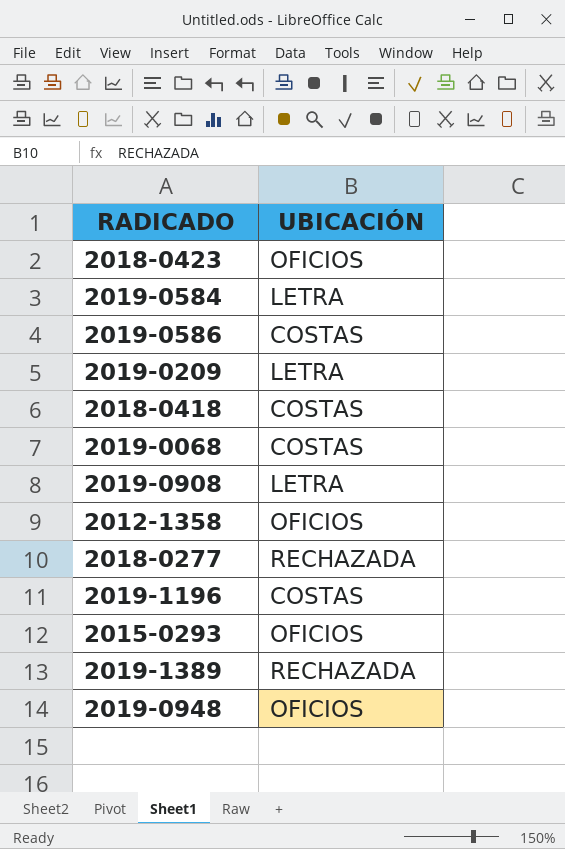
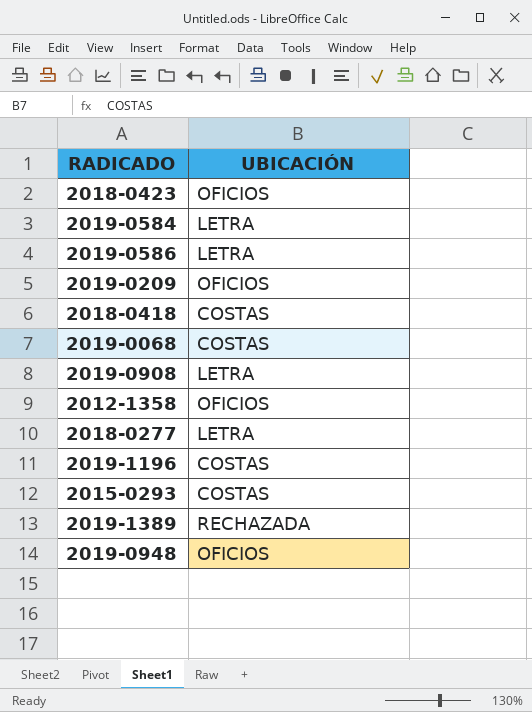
2019-0586 | UBICACIÓN: COSTAS -> LETRA
2019-0209 | UBICACIÓN: LETRA -> OFICIOS
2018-0277 | UBICACIÓN: RECHAZADA -> LETRA
2015-0293 | UBICACIÓN: OFICIOS -> COSTAS

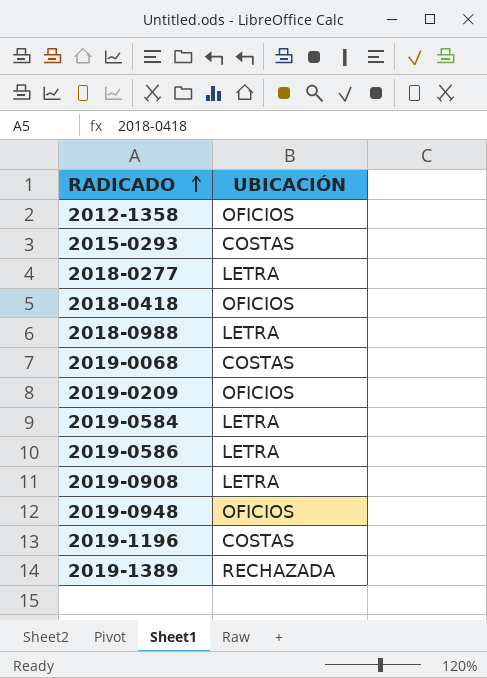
row order: none -> RADICADO ascending
row 2018-0423: OFICIOS -> none
2018-0418 | UBICACIÓN: COSTAS -> OFICIOS
row 2018-0988: none -> LETRA

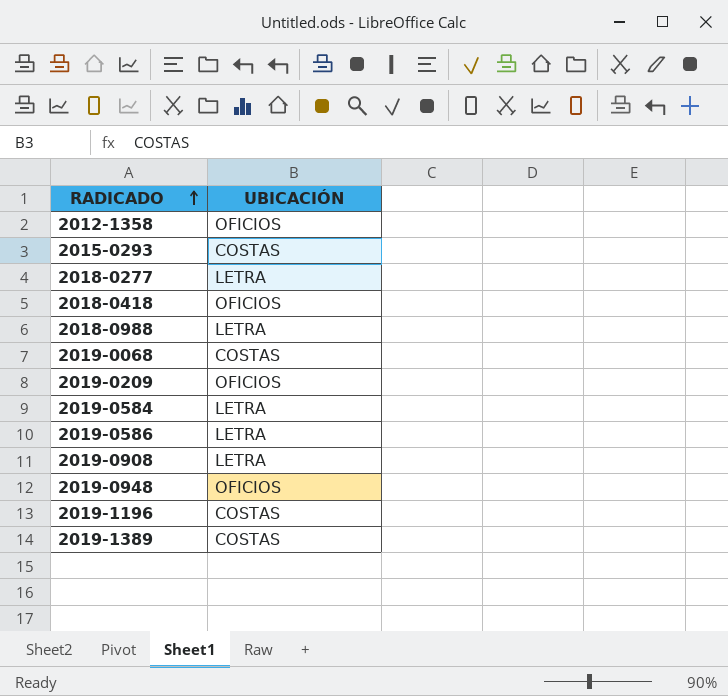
2019-1389 | UBICACIÓN: RECHAZADA -> COSTAS

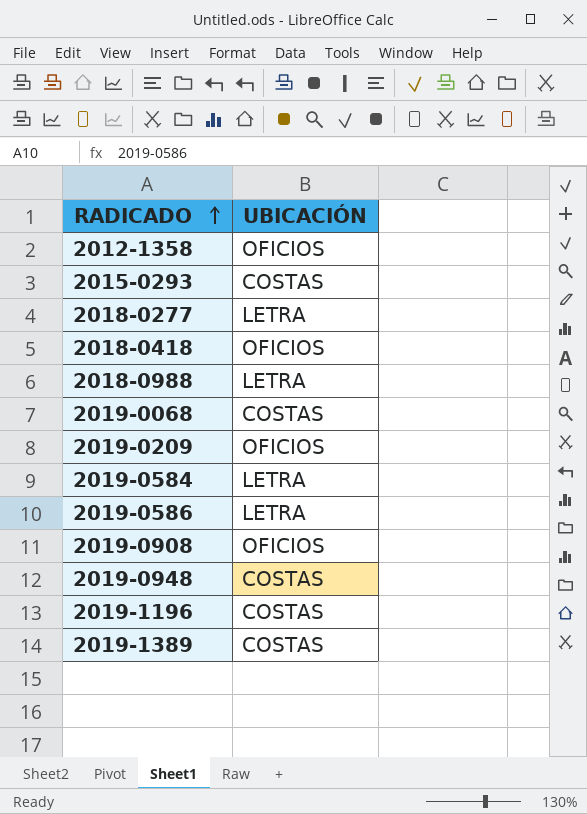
2019-0908 | UBICACIÓN: LETRA -> OFICIOS
2019-0948 | UBICACIÓN: OFICIOS -> COSTAS

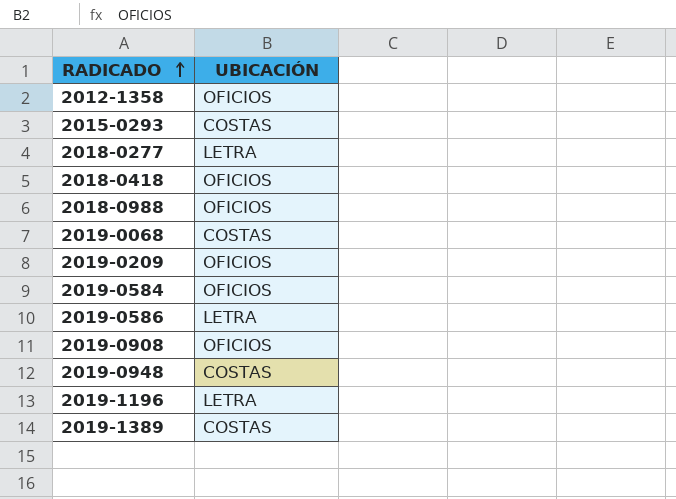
2018-0988 | UBICACIÓN: LETRA -> OFICIOS
2019-0584 | UBICACIÓN: LETRA -> OFICIOS
2019-1196 | UBICACIÓN: COSTAS -> LETRA

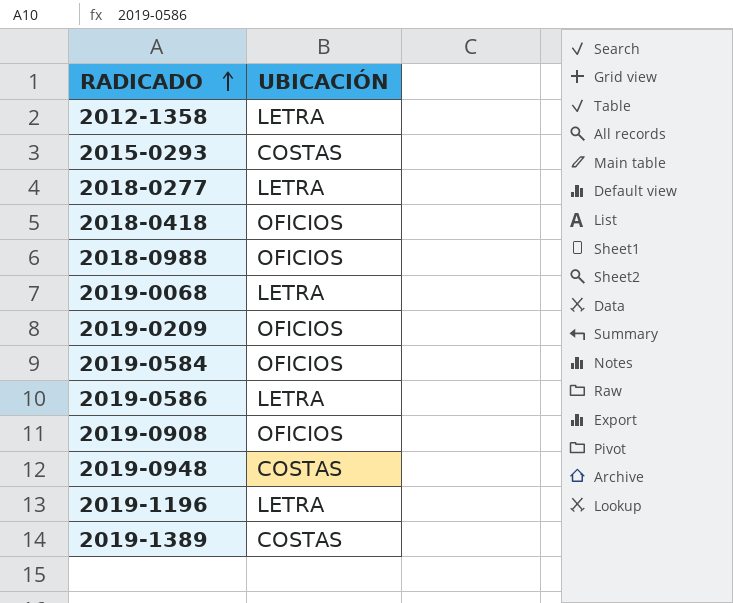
2012-1358 | UBICACIÓN: OFICIOS -> LETRA
2019-0068 | UBICACIÓN: COSTAS -> LETRA

